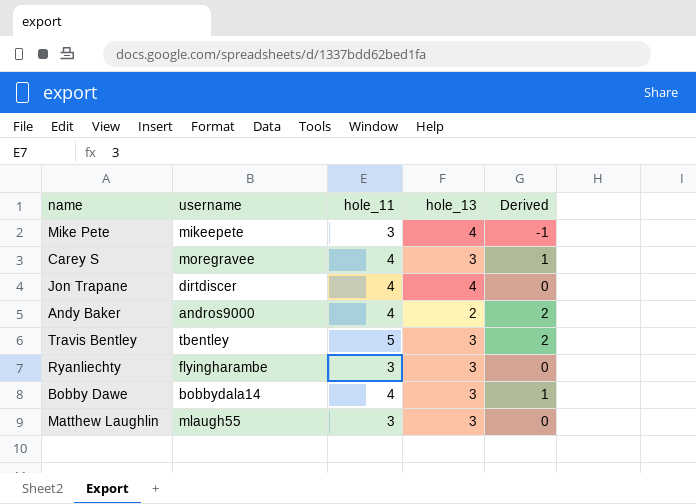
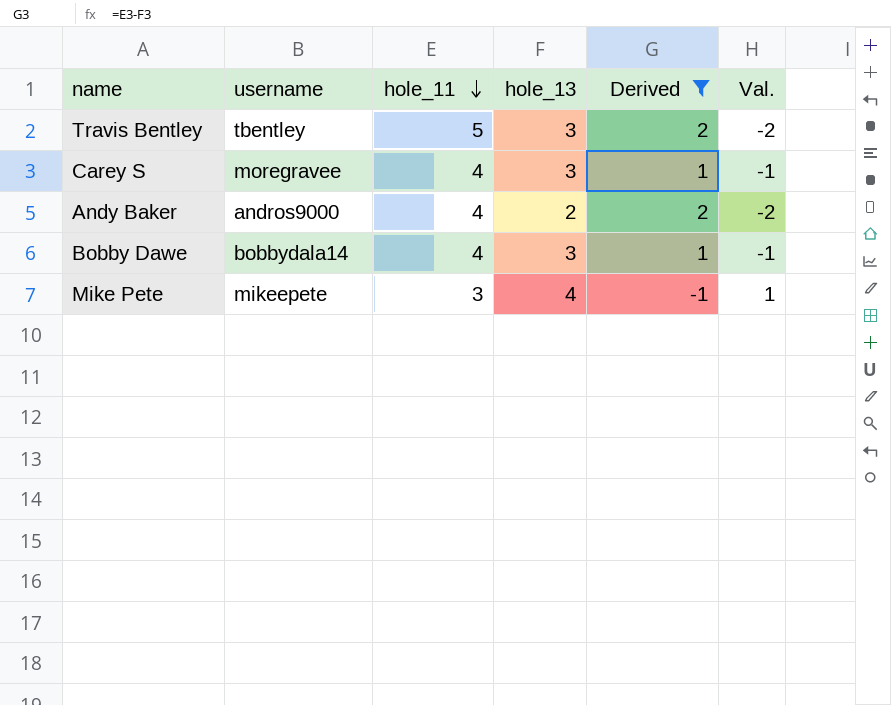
filter: none -> Derived != 0
row order: none -> hole_11 descending
column Val. | formula: none -> [hole_13] - [hole_11]

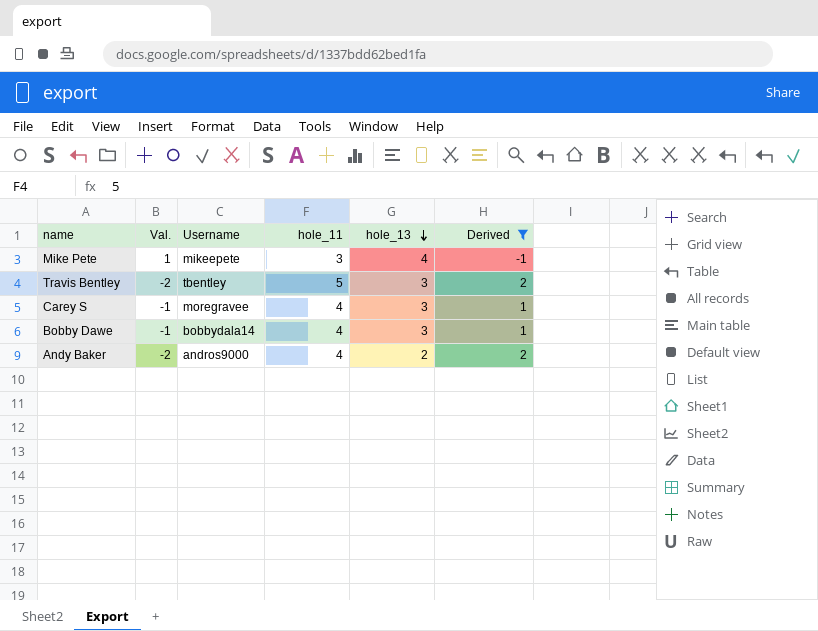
row order: hole_11 descending -> hole_13 descending
column Val. | position: 6 -> 2
column name: username -> Username

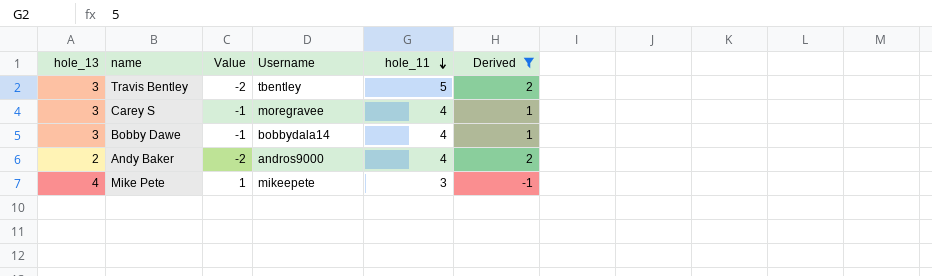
row order: hole_13 descending -> hole_11 descending
column hole_13 | position: 5 -> 1
column name: Val. -> Value

